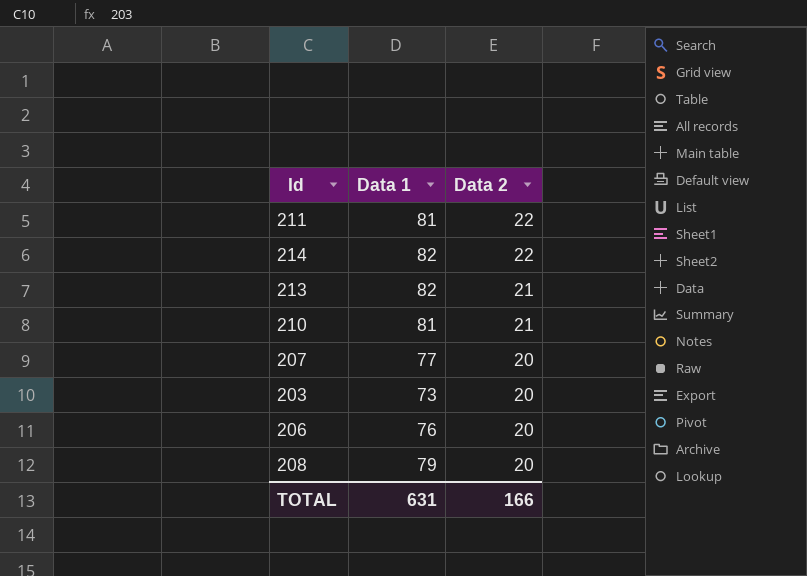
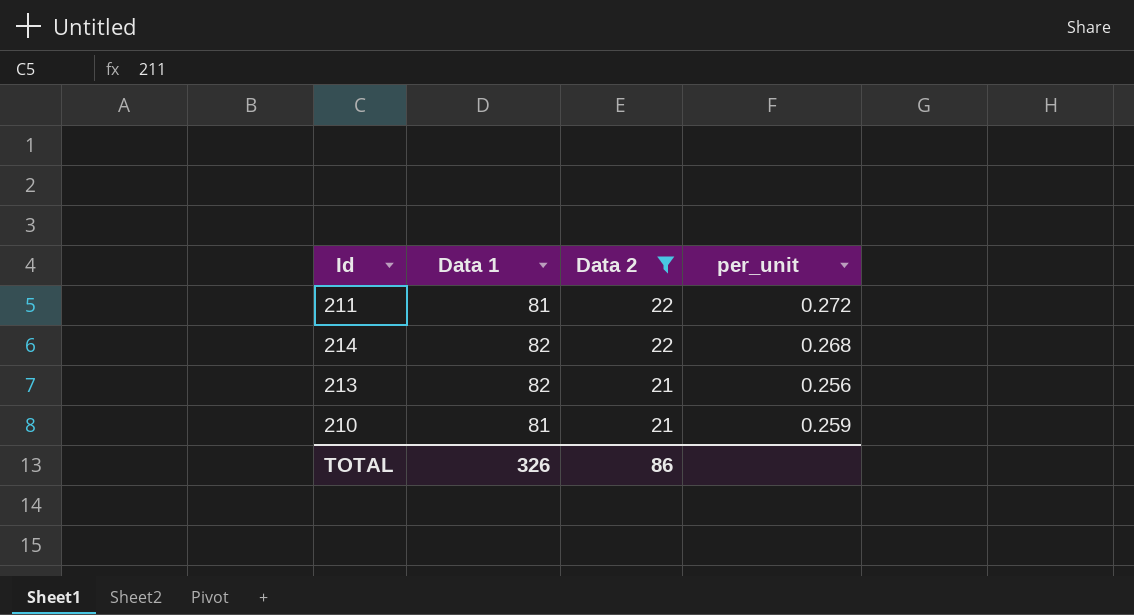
filter: none -> Data 2 != 20
column per_unit | formula: none -> [Data 2] / [Data 1]
TOTAL | Data 1: 631 -> 326
TOTAL | Data 2: 166 -> 86

